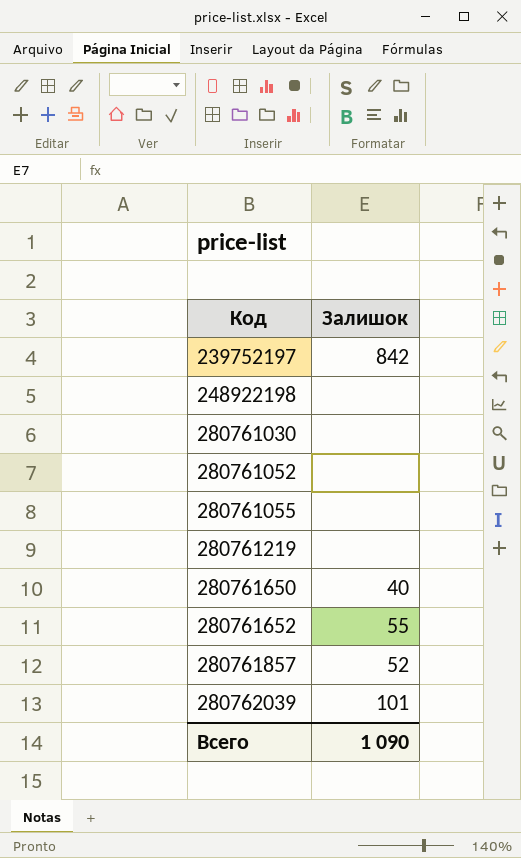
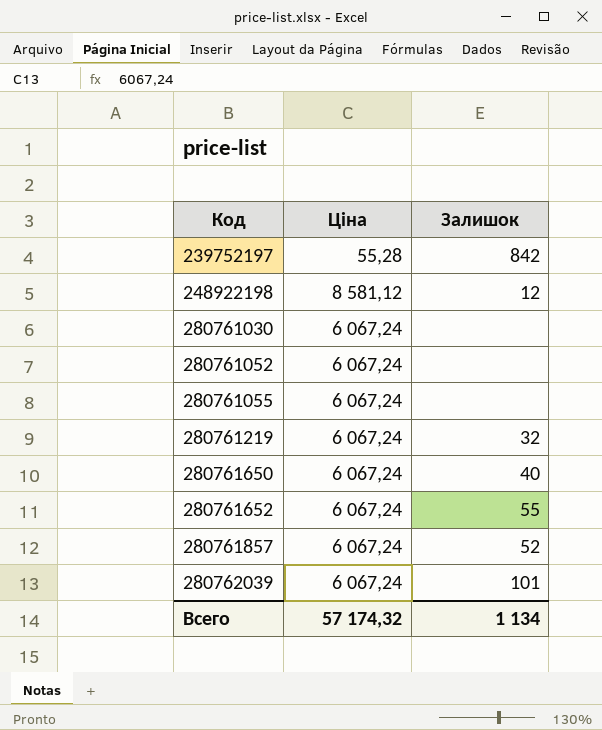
column Ціна | position: none -> 2
248922198 | Залишок: none -> 12
280761219 | Залишок: none -> 32
Всего | Залишок: 1 090 -> 1 134

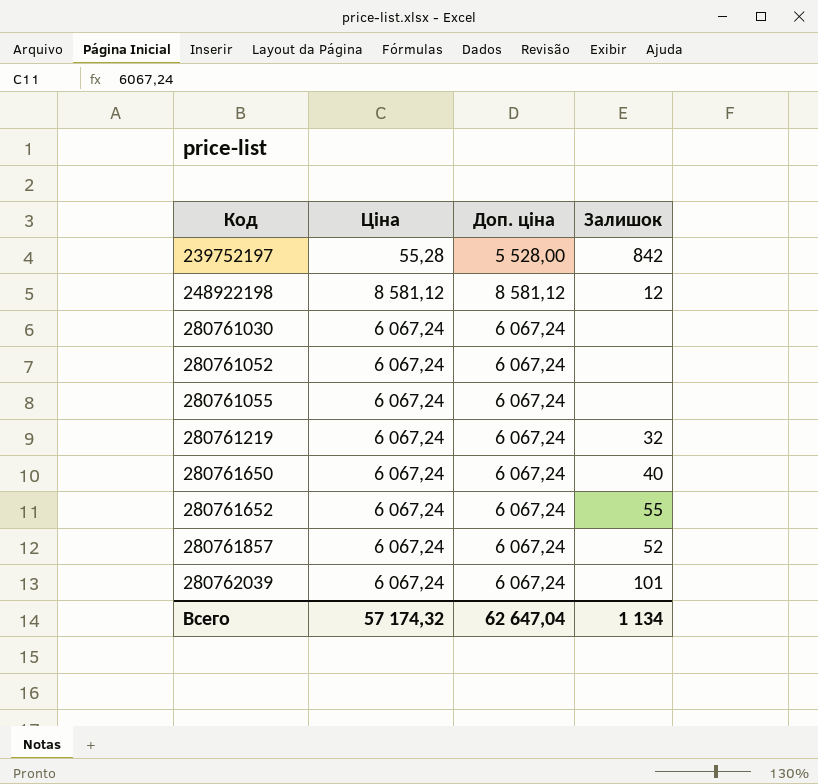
column Доп. ціна | position: none -> 3

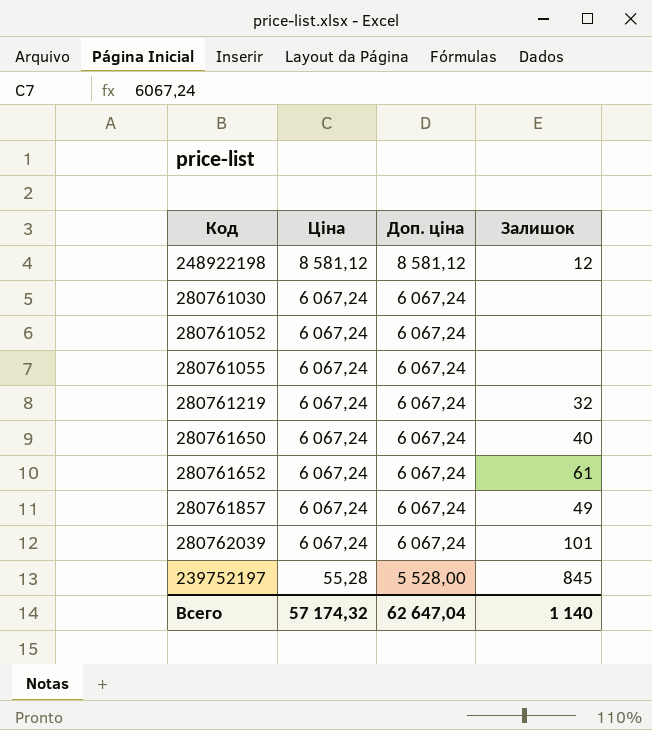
row order: Код ascending -> Ціна descending
280761652 | Залишок: 55 -> 61
280761857 | Залишок: 52 -> 49
239752197 | Залишок: 842 -> 845
Всего | Залишок: 1 134 -> 1 140

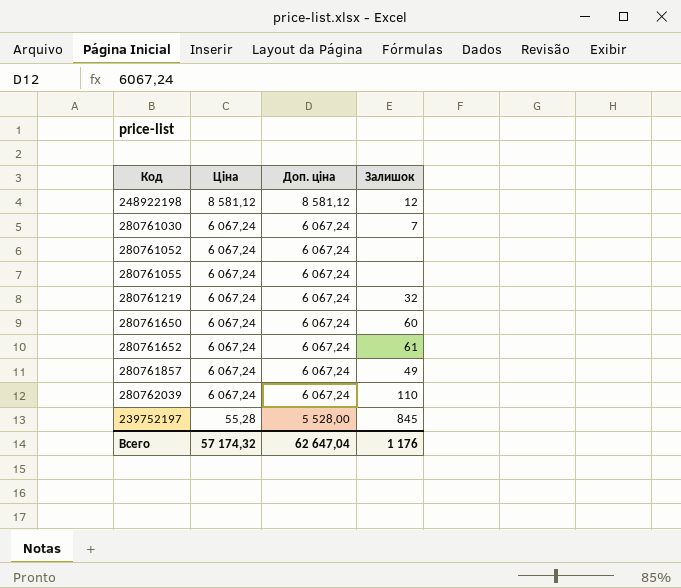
280761030 | Залишок: none -> 7
280761650 | Залишок: 40 -> 60
280762039 | Залишок: 101 -> 110
Всего | Залишок: 1 140 -> 1 176

